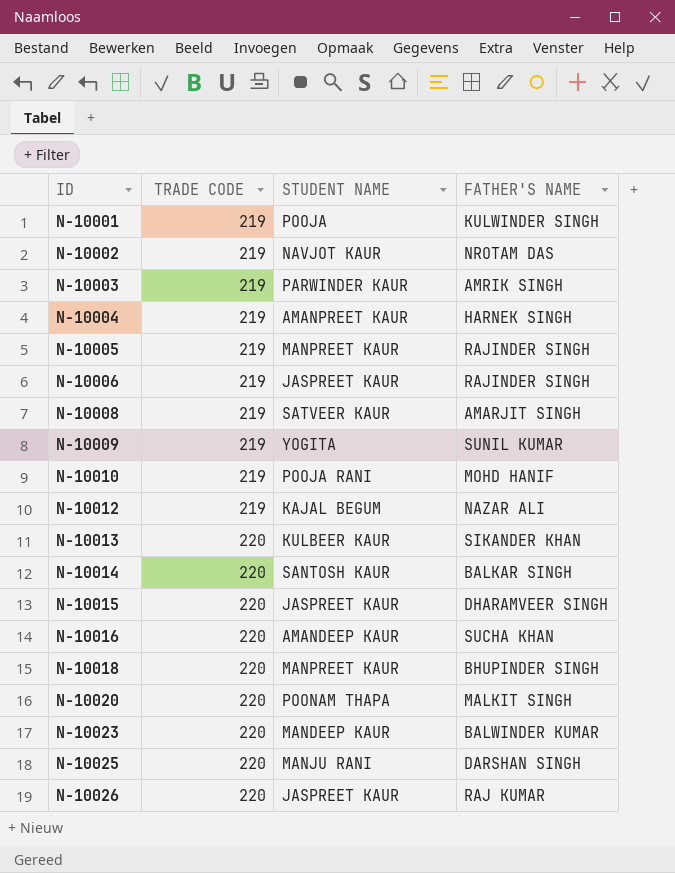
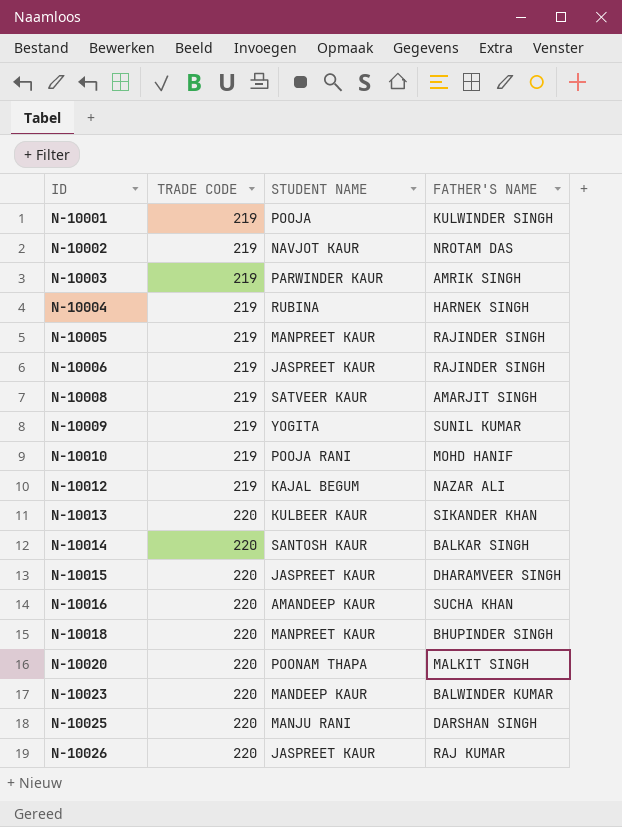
N-10004 | STUDENT NAME: AMANPREET KAUR -> RUBINA

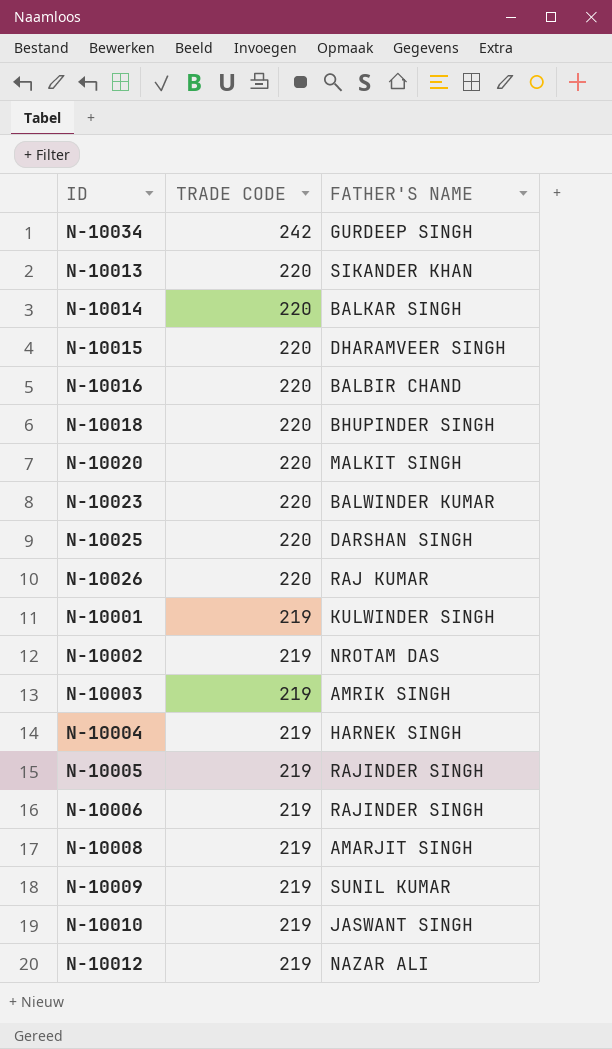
row order: ID ascending -> TRADE CODE descending
column STUDENT NAME | position: 3 -> none
row N-10034: none -> 242 | GURDEEP SINGH
N-10016 | FATHER'S NAME: SUCHA KHAN -> BALBIR CHAND
N-10010 | FATHER'S NAME: MOHD HANIF -> JASWANT SINGH

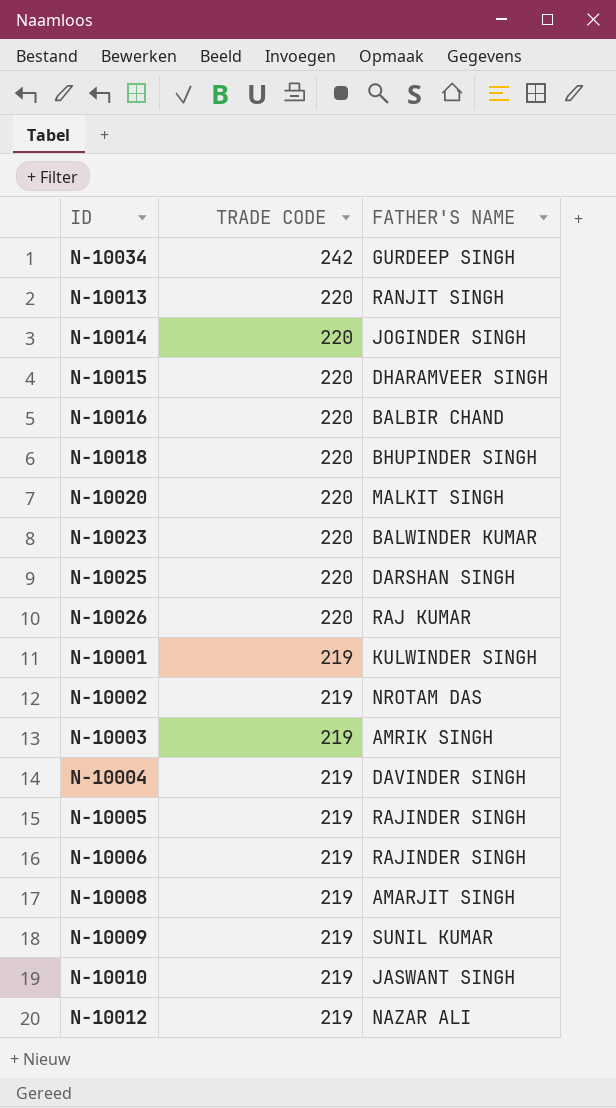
N-10013 | FATHER'S NAME: SIKANDER KHAN -> RANJIT SINGH
N-10014 | FATHER'S NAME: BALKAR SINGH -> JOGINDER SINGH
N-10004 | FATHER'S NAME: HARNEK SINGH -> DAVINDER SINGH

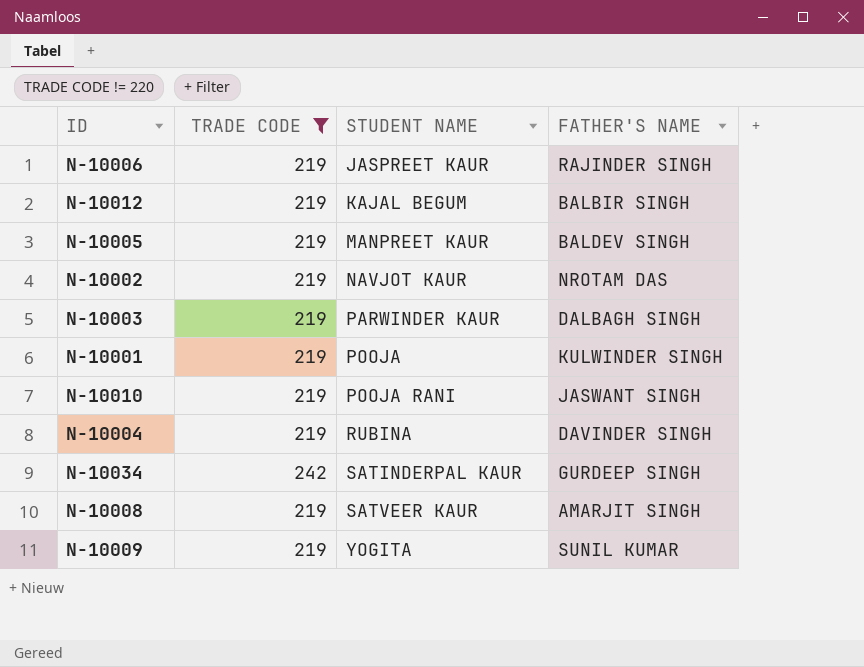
filter: none -> TRADE CODE != 220
row order: TRADE CODE descending -> STUDENT NAME ascending
column STUDENT NAME | position: none -> 3
N-10012 | FATHER'S NAME: NAZAR ALI -> BALBIR SINGH
N-10005 | FATHER'S NAME: RAJINDER SINGH -> BALDEV SINGH
N-10003 | FATHER'S NAME: AMRIK SINGH -> DALBAGH SINGH

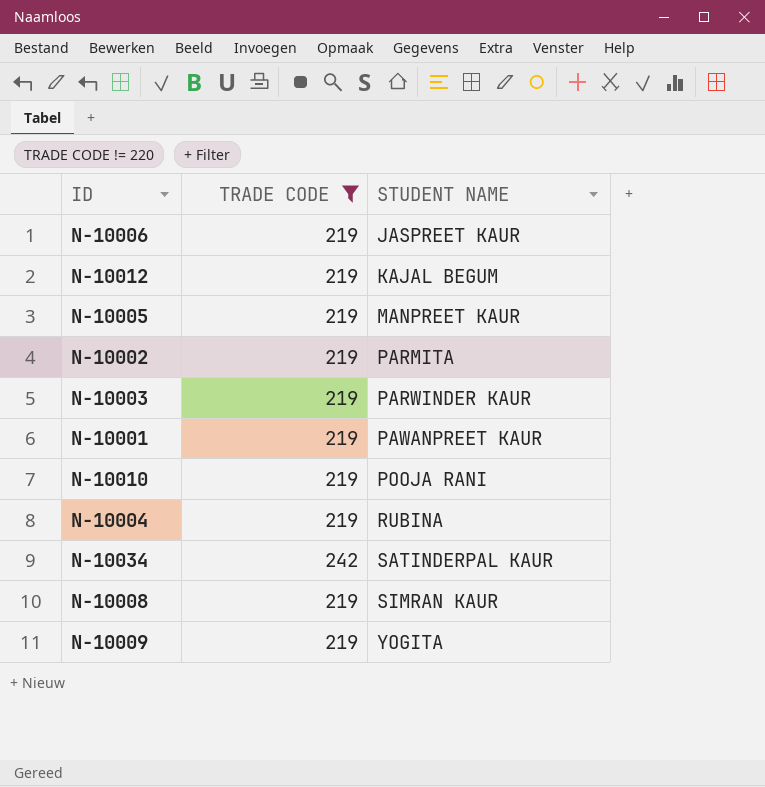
column FATHER'S NAME | position: 4 -> none
N-10002 | STUDENT NAME: NAVJOT KAUR -> PARMITA
N-10001 | STUDENT NAME: POOJA -> PAWANPREET KAUR
N-10008 | STUDENT NAME: SATVEER KAUR -> SIMRAN KAUR

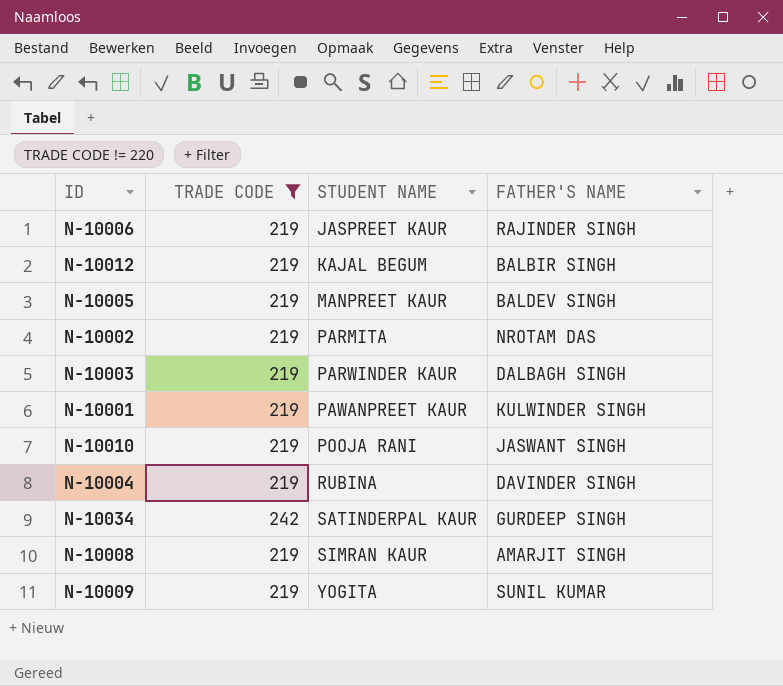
column FATHER'S NAME | position: none -> 4

